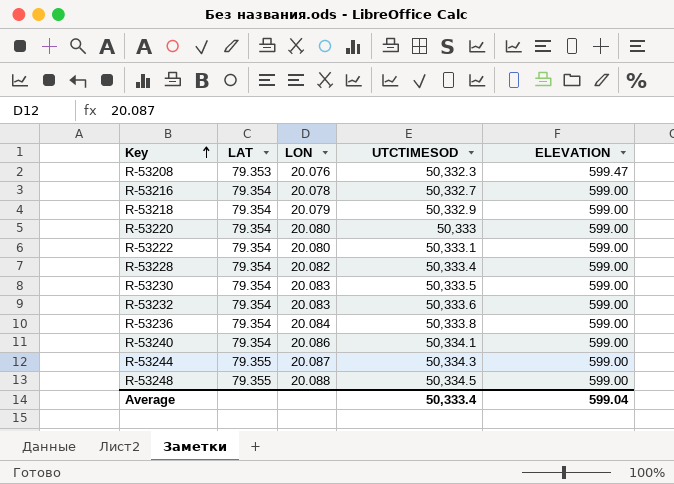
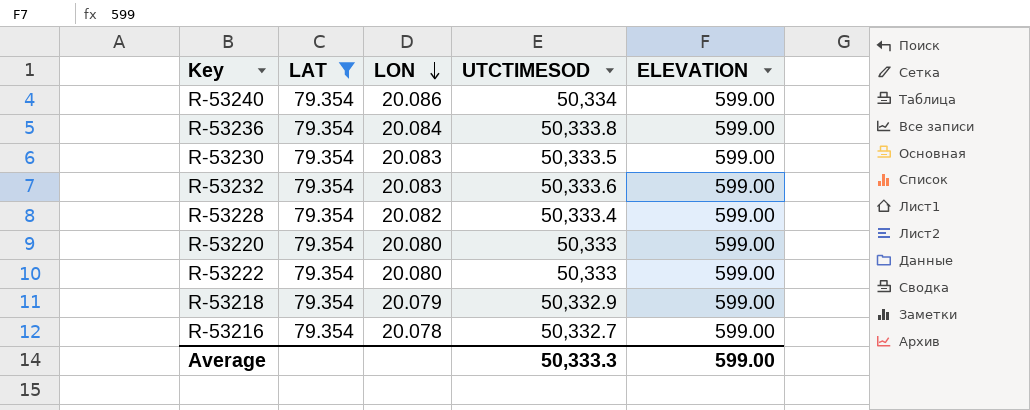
filter: none -> LAT = 79.354
row order: Key ascending -> LON descending
R-53240 | UTCTIMESOD: 50,334.1 -> 50,334
R-53222 | UTCTIMESOD: 50,333.1 -> 50,333
Average | UTCTIMESOD: 50,333.4 -> 50,333.3
Average | ELEVATION: 599.04 -> 599.00

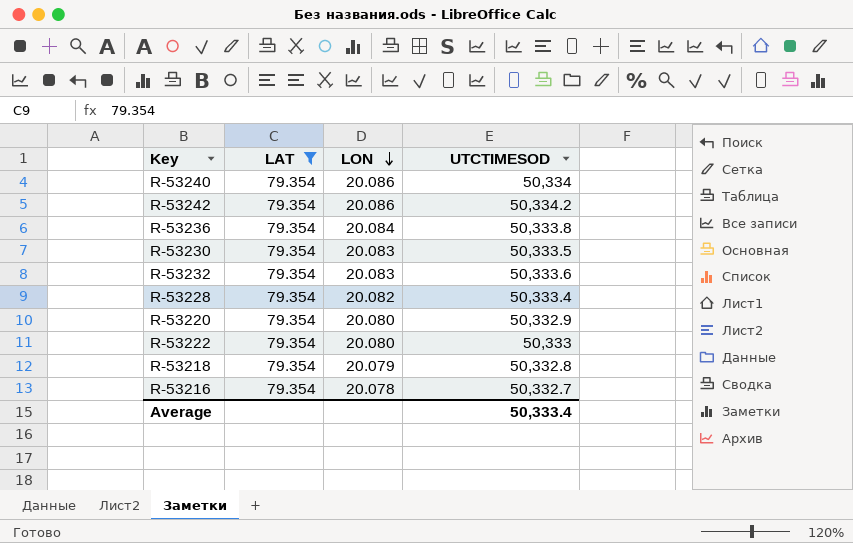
column ELEVATION | position: 5 -> none
row R-53242: none -> 79.354 | 20.086 | 50,334.2
R-53220 | UTCTIMESOD: 50,333 -> 50,332.9
R-53218 | UTCTIMESOD: 50,332.9 -> 50,332.8
Average | UTCTIMESOD: 50,333.3 -> 50,333.4

